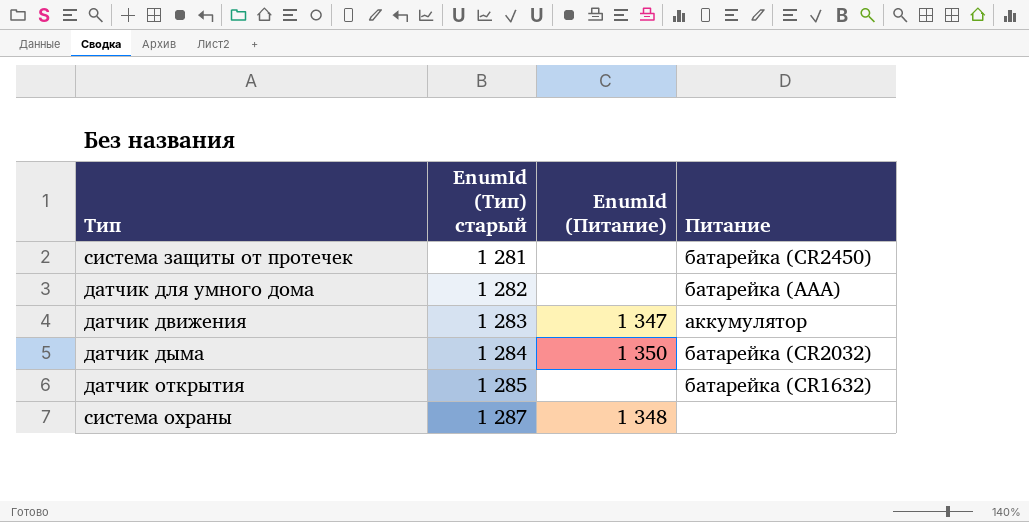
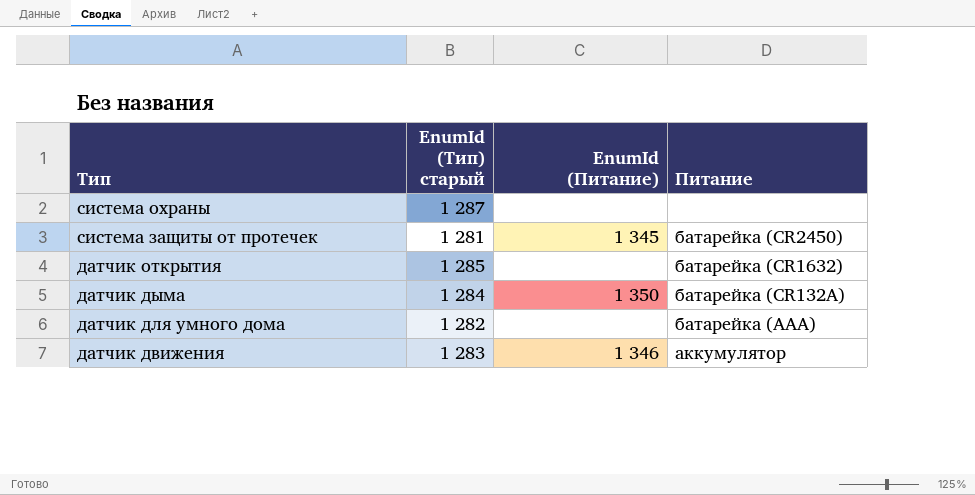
row order: EnumId (Тип) старый ascending -> Тип descending
система охраны | EnumId (Питание): 1 348 -> none
система защиты от протечек | EnumId (Питание): none -> 1 345
датчик дыма | Питание: батарейка (CR2032) -> батарейка (CR132A)
датчик движения | EnumId (Питание): 1 347 -> 1 346

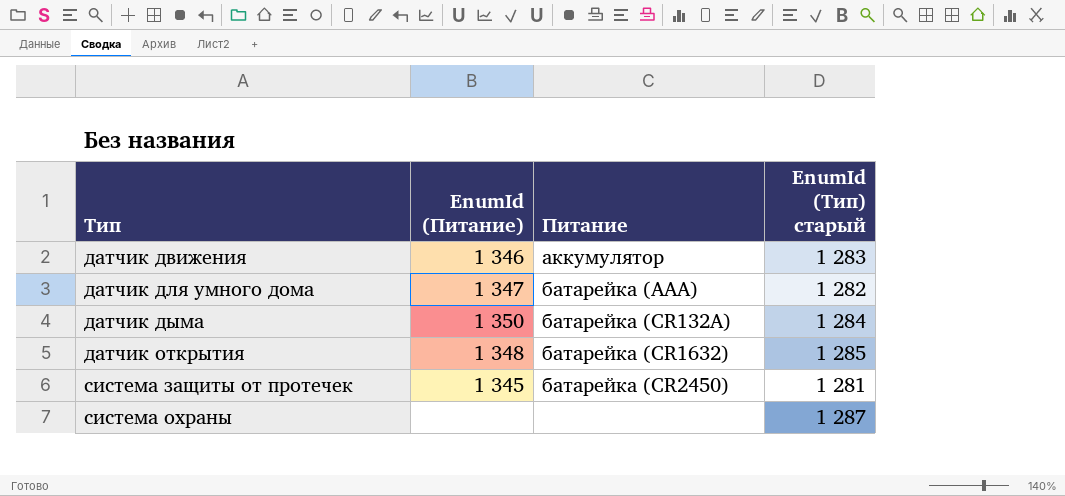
row order: Тип descending -> Тип ascending
column EnumId (Тип) старый | position: 2 -> 4
датчик для умного дома | EnumId (Питание): none -> 1 347
датчик открытия | EnumId (Питание): none -> 1 348

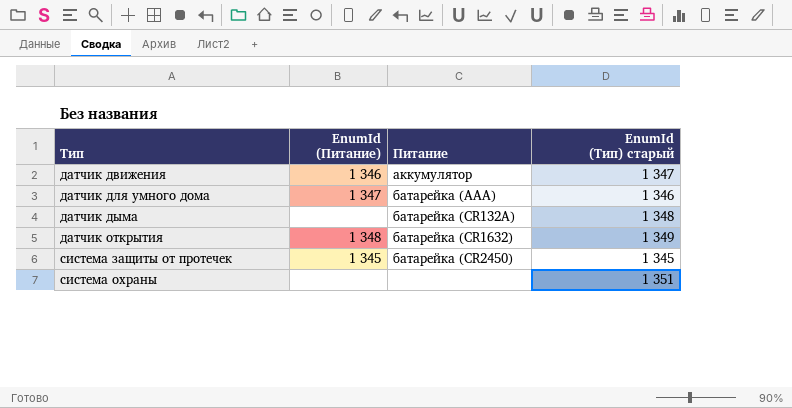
датчик движения | EnumId (Тип) старый: 1 283 -> 1 347
датчик для умного дома | EnumId (Тип) старый: 1 282 -> 1 346
датчик дыма | EnumId (Питание): 1 350 -> none
датчик дыма | EnumId (Тип) старый: 1 284 -> 1 348
датчик открытия | EnumId (Тип) старый: 1 285 -> 1 349
система защиты от протечек | EnumId (Тип) старый: 1 281 -> 1 345
система охраны | EnumId (Тип) старый: 1 287 -> 1 351

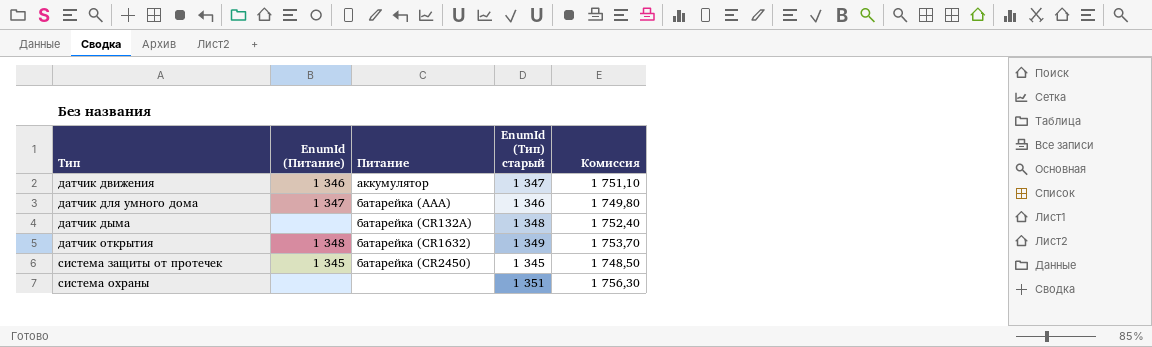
column Комиссия | formula: none -> [EnumId (Тип) старый] * 1,3

